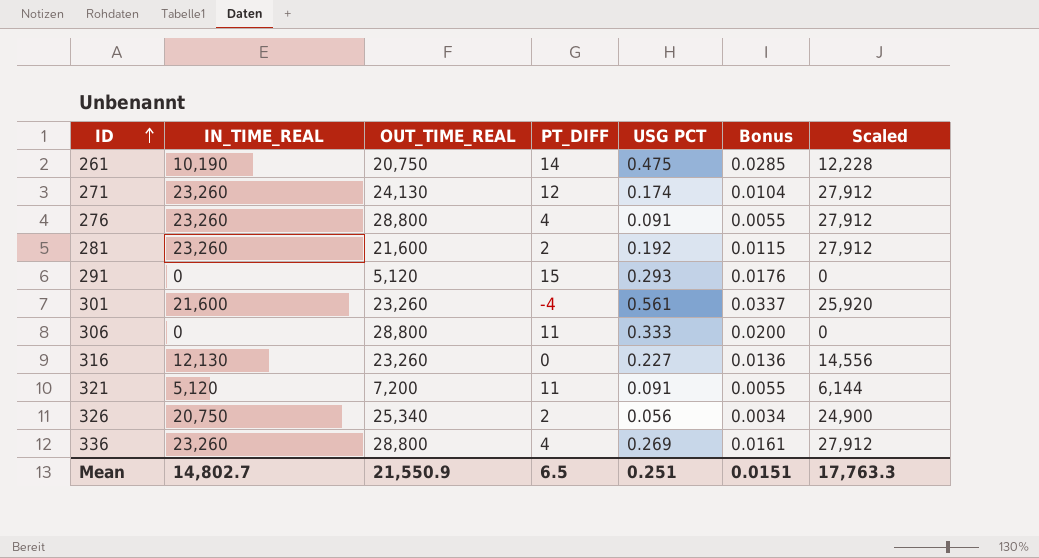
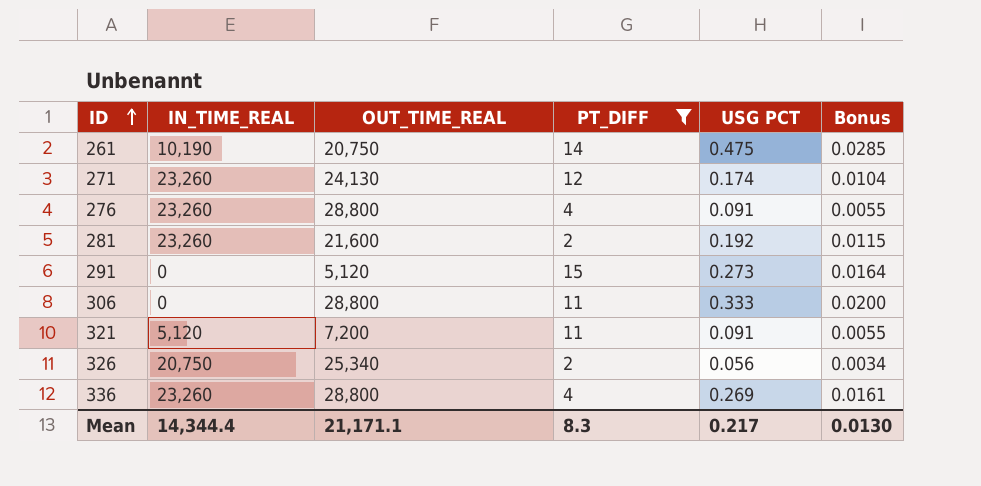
filter: none -> PT_DIFF >= 2
column Scaled | formula: [IN_TIME_REAL] * 1.2 -> none
291 | USG PCT: 0.293 -> 0.273
291 | Bonus: 0.0176 -> 0.0164
Mean | IN_TIME_REAL: 14,802.7 -> 14,344.4
Mean | OUT_TIME_REAL: 21,550.9 -> 21,171.1
Mean | PT_DIFF: 6.5 -> 8.3
Mean | USG PCT: 0.251 -> 0.217
Mean | Bonus: 0.0151 -> 0.0130

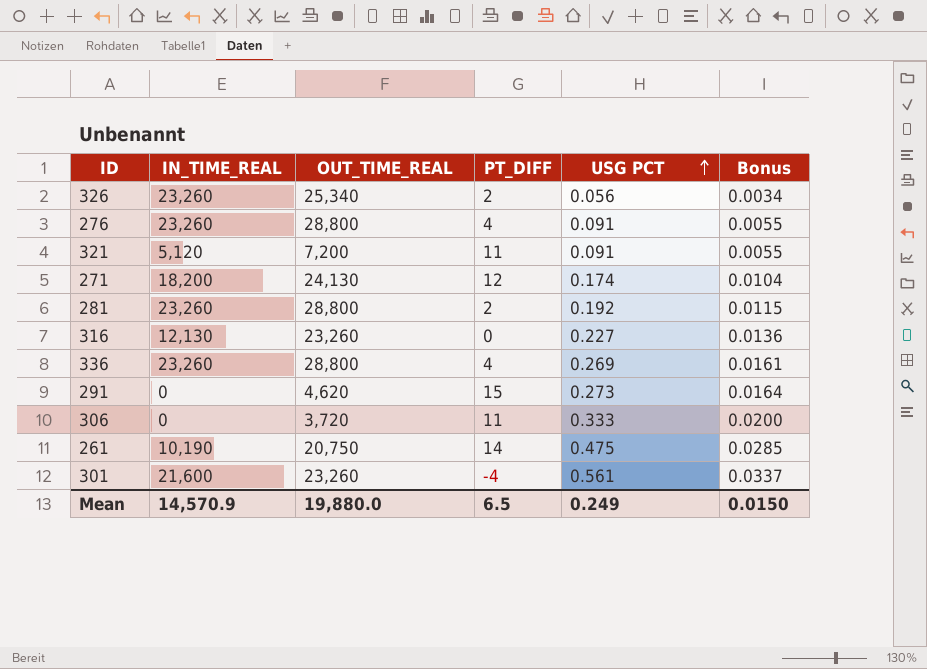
filter: PT_DIFF >= 2 -> none
row order: ID ascending -> USG PCT ascending
326 | IN_TIME_REAL: 20,750 -> 23,260
271 | IN_TIME_REAL: 23,260 -> 18,200
281 | OUT_TIME_REAL: 21,600 -> 28,800
291 | OUT_TIME_REAL: 5,120 -> 4,620
306 | OUT_TIME_REAL: 28,800 -> 3,720
Mean | IN_TIME_REAL: 14,344.4 -> 14,570.9
Mean | OUT_TIME_REAL: 21,171.1 -> 19,880.0
Mean | PT_DIFF: 8.3 -> 6.5
Mean | USG PCT: 0.217 -> 0.249
Mean | Bonus: 0.0130 -> 0.0150

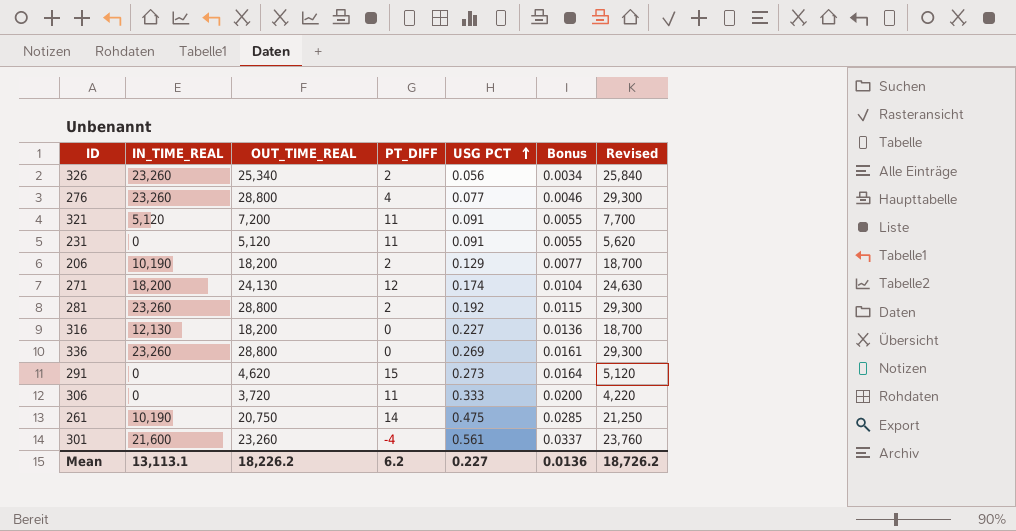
column Revised | formula: none -> [OUT_TIME_REAL] + 500
276 | USG PCT: 0.091 -> 0.077
276 | Bonus: 0.0055 -> 0.0046
row 231: none -> 0 | 5,120 | 11 | 0.091 | 0.0055 | 5,620
row 206: none -> 10,190 | 18,200 | 2 | 0.129 | 0.0077 | 18,700
316 | OUT_TIME_REAL: 23,260 -> 18,200
336 | PT_DIFF: 4 -> 0
Mean | IN_TIME_REAL: 14,570.9 -> 13,113.1
Mean | OUT_TIME_REAL: 19,880.0 -> 18,226.2
Mean | PT_DIFF: 6.5 -> 6.2
Mean | USG PCT: 0.249 -> 0.227
Mean | Bonus: 0.0150 -> 0.0136

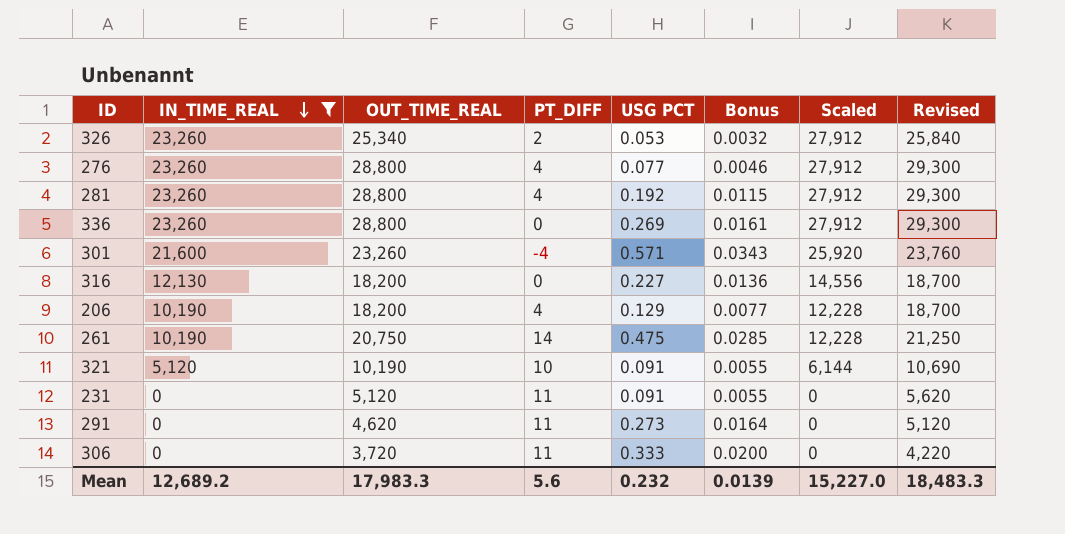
filter: none -> IN_TIME_REAL != 18,200
row order: USG PCT ascending -> IN_TIME_REAL descending
column Scaled | formula: none -> [IN_TIME_REAL] * 1.2
326 | USG PCT: 0.056 -> 0.053
326 | Bonus: 0.0034 -> 0.0032
281 | PT_DIFF: 2 -> 4
301 | USG PCT: 0.561 -> 0.571
301 | Bonus: 0.0337 -> 0.0343
206 | PT_DIFF: 2 -> 4
321 | OUT_TIME_REAL: 7,200 -> 10,190
321 | PT_DIFF: 11 -> 10
321 | Revised: 7,700 -> 10,690
291 | PT_DIFF: 15 -> 11
Mean | IN_TIME_REAL: 13,113.1 -> 12,689.2
Mean | OUT_TIME_REAL: 18,226.2 -> 17,983.3
Mean | PT_DIFF: 6.2 -> 5.6
Mean | USG PCT: 0.227 -> 0.232
Mean | Bonus: 0.0136 -> 0.0139
Mean | Revised: 18,726.2 -> 18,483.3

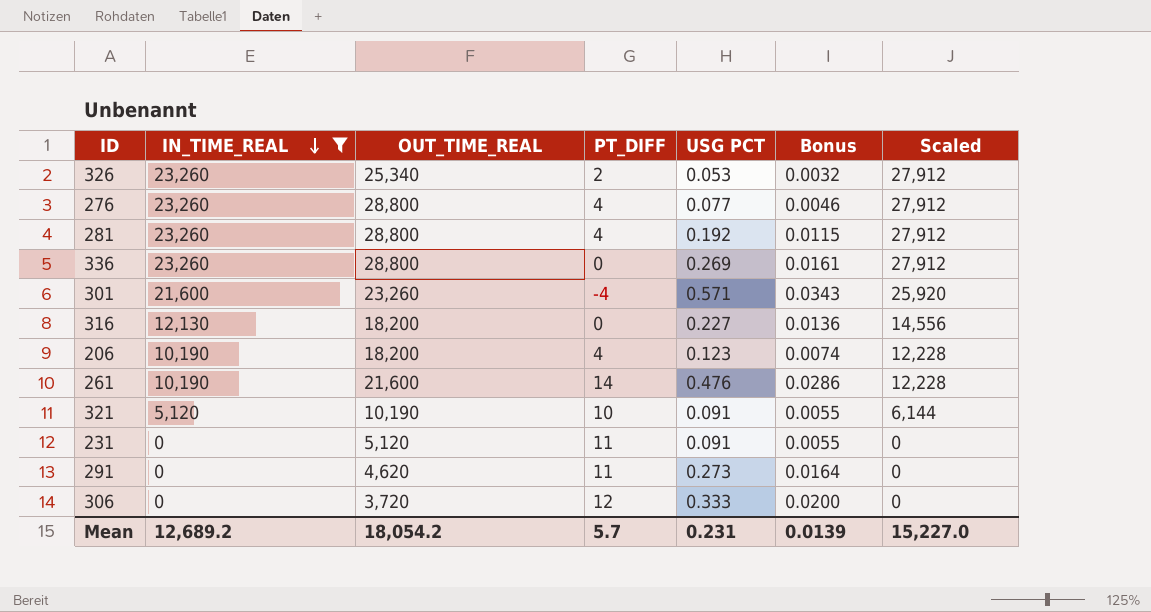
column Revised | formula: [OUT_TIME_REAL] + 500 -> none
206 | USG PCT: 0.129 -> 0.123
206 | Bonus: 0.0077 -> 0.0074
261 | OUT_TIME_REAL: 20,750 -> 21,600
261 | USG PCT: 0.475 -> 0.476
261 | Bonus: 0.0285 -> 0.0286
306 | PT_DIFF: 11 -> 12
Mean | OUT_TIME_REAL: 17,983.3 -> 18,054.2
Mean | PT_DIFF: 5.6 -> 5.7
Mean | USG PCT: 0.232 -> 0.231

